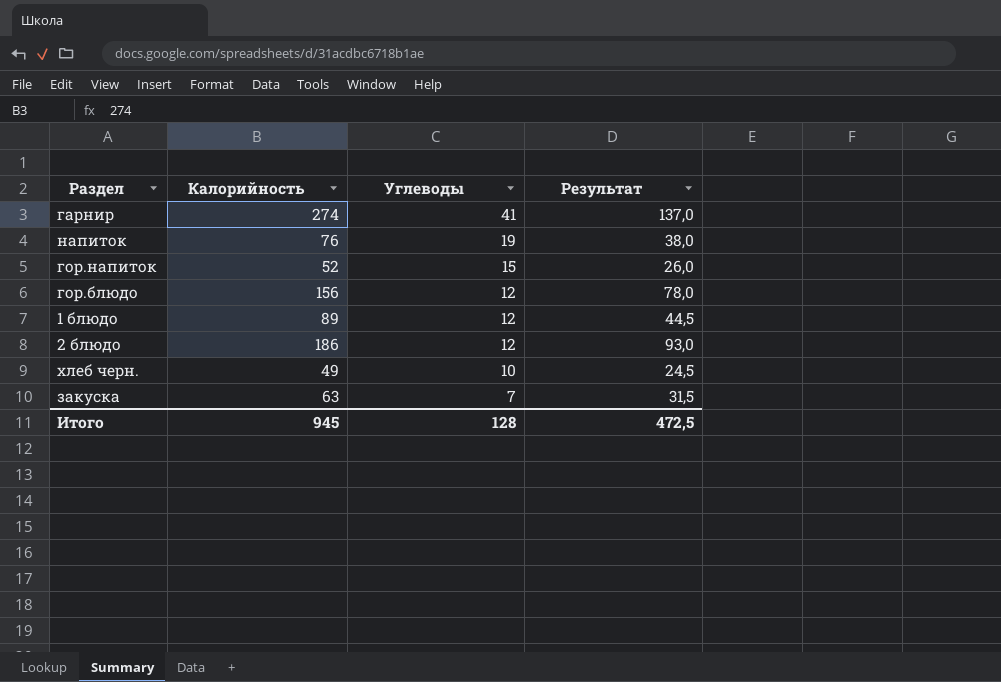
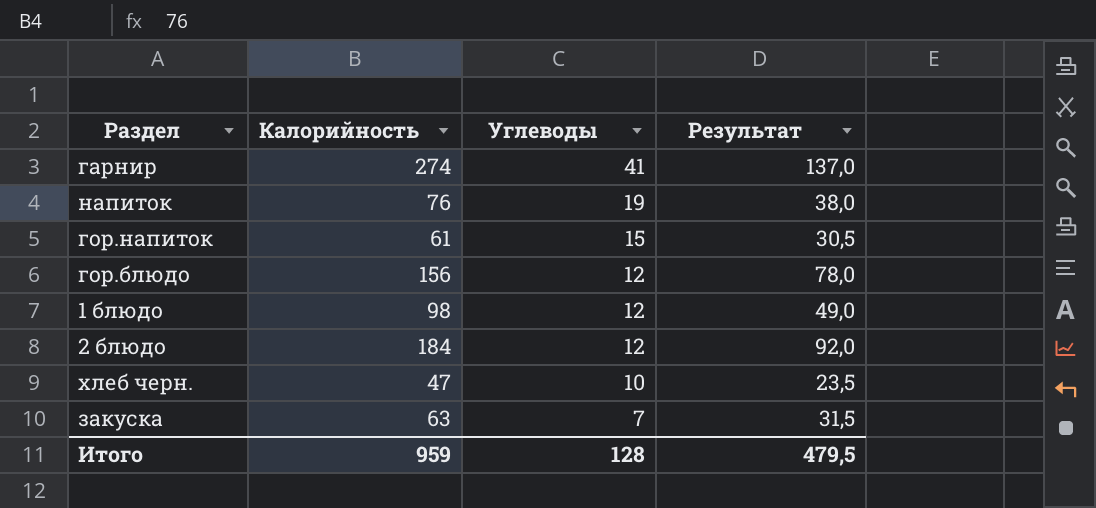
гор.напиток | Калорийность: 52 -> 61
гор.напиток | Результат: 26,0 -> 30,5
1 блюдо | Калорийность: 89 -> 98
1 блюдо | Результат: 44,5 -> 49,0
2 блюдо | Калорийность: 186 -> 184
2 блюдо | Результат: 93,0 -> 92,0
хлеб черн. | Калорийность: 49 -> 47
хлеб черн. | Результат: 24,5 -> 23,5
Итого | Калорийность: 945 -> 959
Итого | Результат: 472,5 -> 479,5

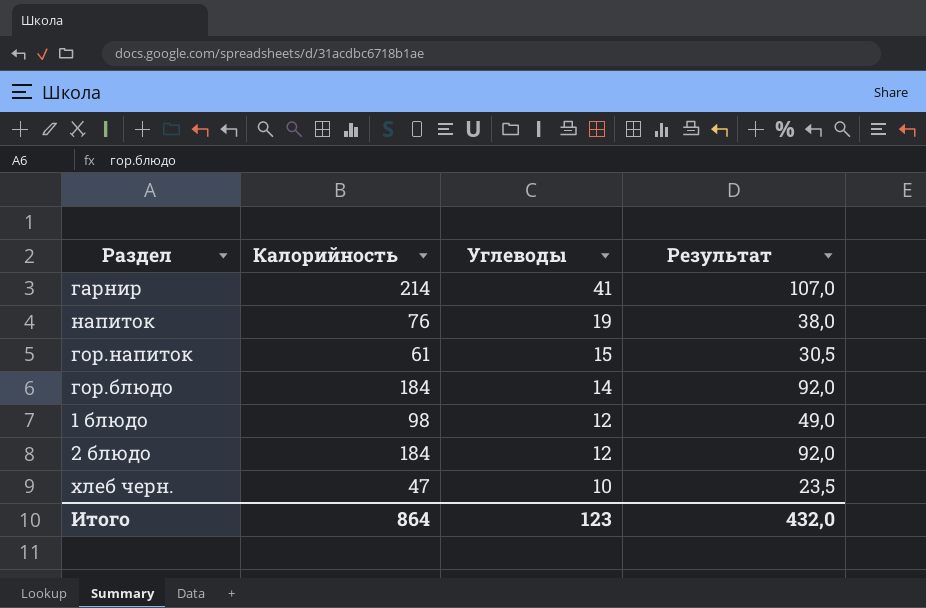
row закуска: 63 | 7 | 31,5 -> none
гарнир | Калорийность: 274 -> 214
гарнир | Результат: 137,0 -> 107,0
гор.блюдо | Калорийность: 156 -> 184
гор.блюдо | Углеводы: 12 -> 14
гор.блюдо | Результат: 78,0 -> 92,0
Итого | Калорийность: 959 -> 864
Итого | Углеводы: 128 -> 123
Итого | Результат: 479,5 -> 432,0

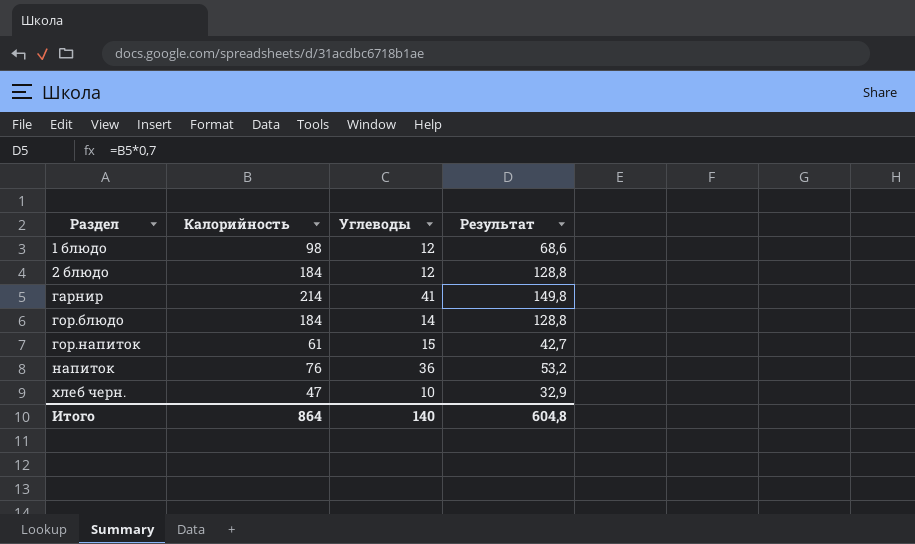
row order: Углеводы descending -> Раздел ascending
column Результат | formula: [Калорийность] * 0,5 -> [Калорийность] * 0,7
напиток | Углеводы: 19 -> 36
Итого | Углеводы: 123 -> 140
Итого | Результат: 432,0 -> 604,8

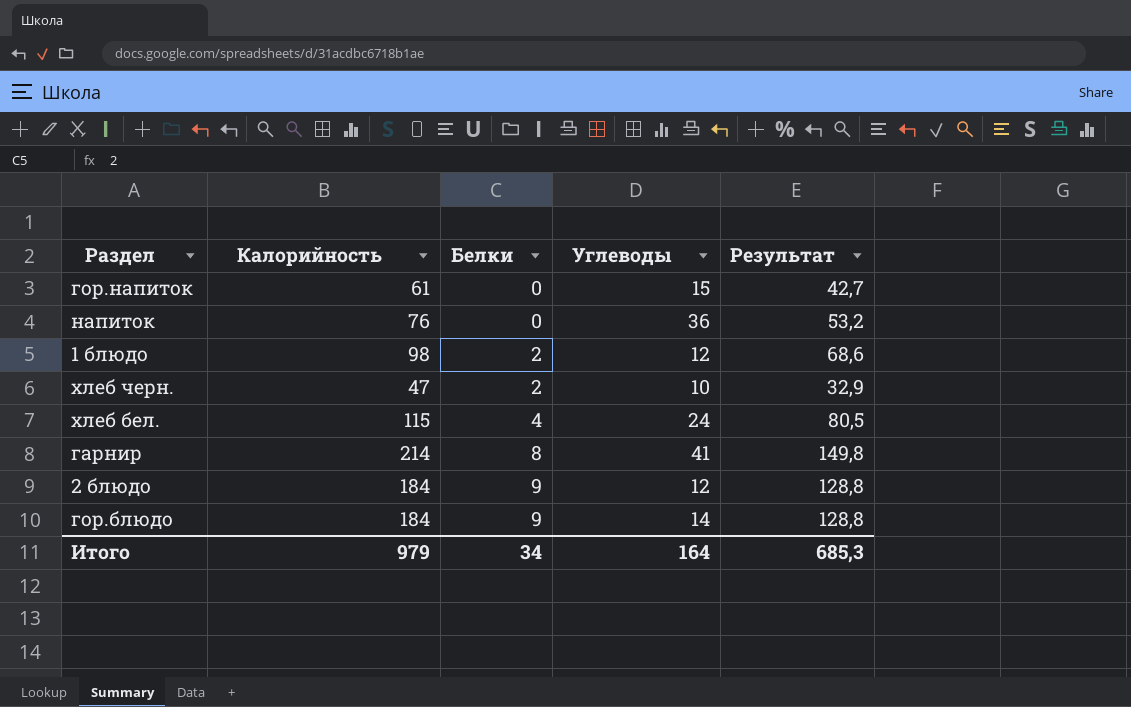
row order: Раздел ascending -> Белки ascending
column Белки | position: none -> 3
row хлеб бел.: none -> 115 | 4 | 24 | 80,5
Итого | Калорийность: 864 -> 979
Итого | Углеводы: 140 -> 164
Итого | Результат: 604,8 -> 685,3

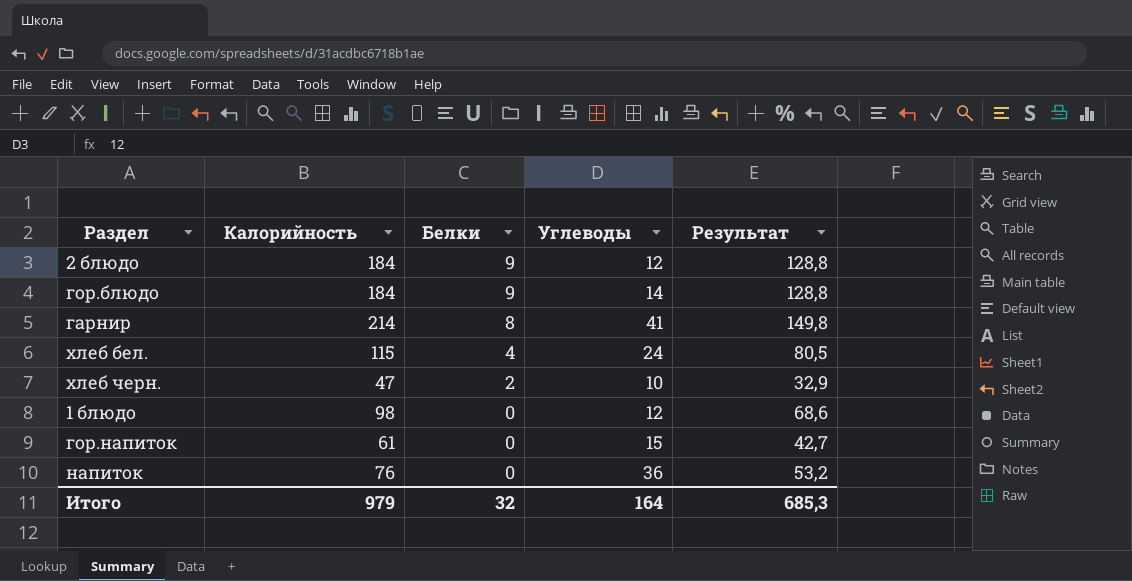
row order: Белки ascending -> Белки descending
1 блюдо | Белки: 2 -> 0
Итого | Белки: 34 -> 32

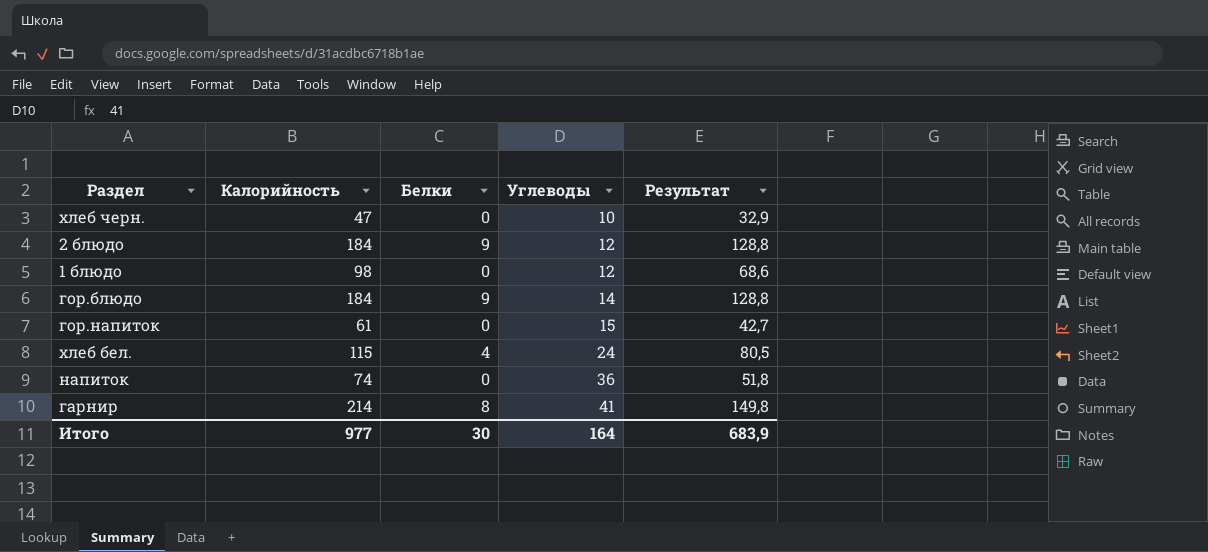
row order: Белки descending -> Углеводы ascending
хлеб черн. | Белки: 2 -> 0
напиток | Калорийность: 76 -> 74
напиток | Результат: 53,2 -> 51,8
Итого | Калорийность: 979 -> 977
Итого | Белки: 32 -> 30
Итого | Результат: 685,3 -> 683,9

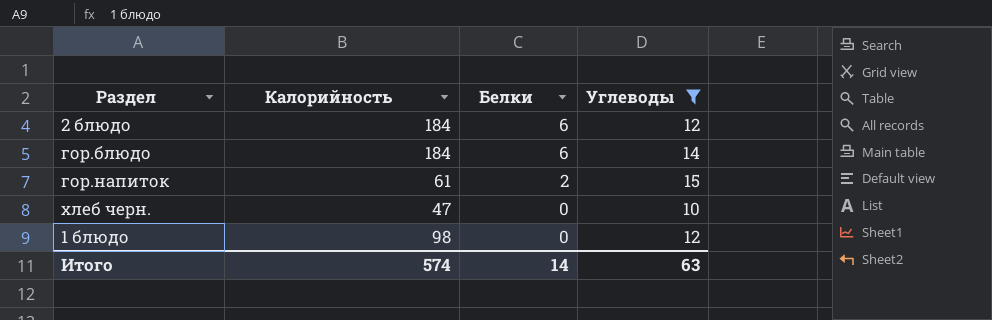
filter: none -> Углеводы <= 15
row order: Углеводы ascending -> Белки descending
column Результат | formula: [Калорийность] * 0,7 -> none
2 блюдо | Белки: 9 -> 6
гор.блюдо | Белки: 9 -> 6
гор.напиток | Белки: 0 -> 2
Итого | Калорийность: 977 -> 574
Итого | Белки: 30 -> 14
Итого | Углеводы: 164 -> 63

